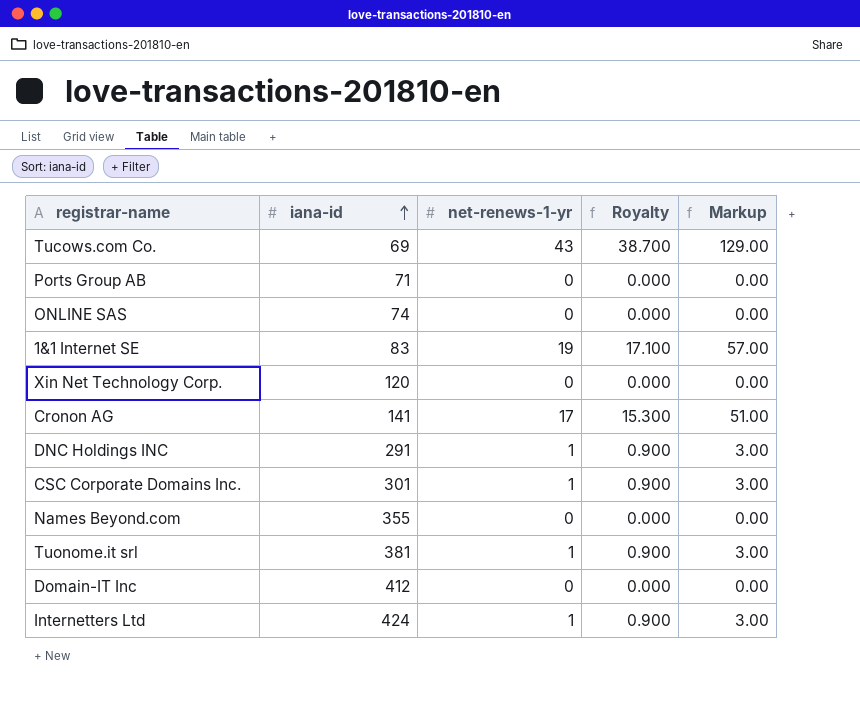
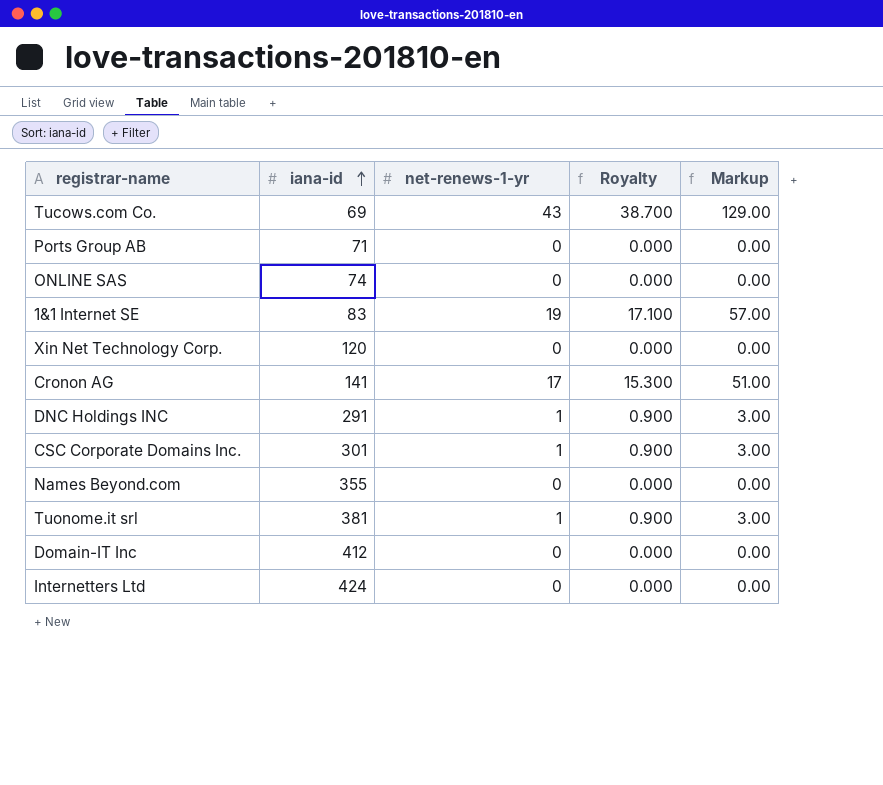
Internetters Ltd | net-renews-1-yr: 1 -> 0
Internetters Ltd | Royalty: 0.900 -> 0.000
Internetters Ltd | Markup: 3.00 -> 0.00

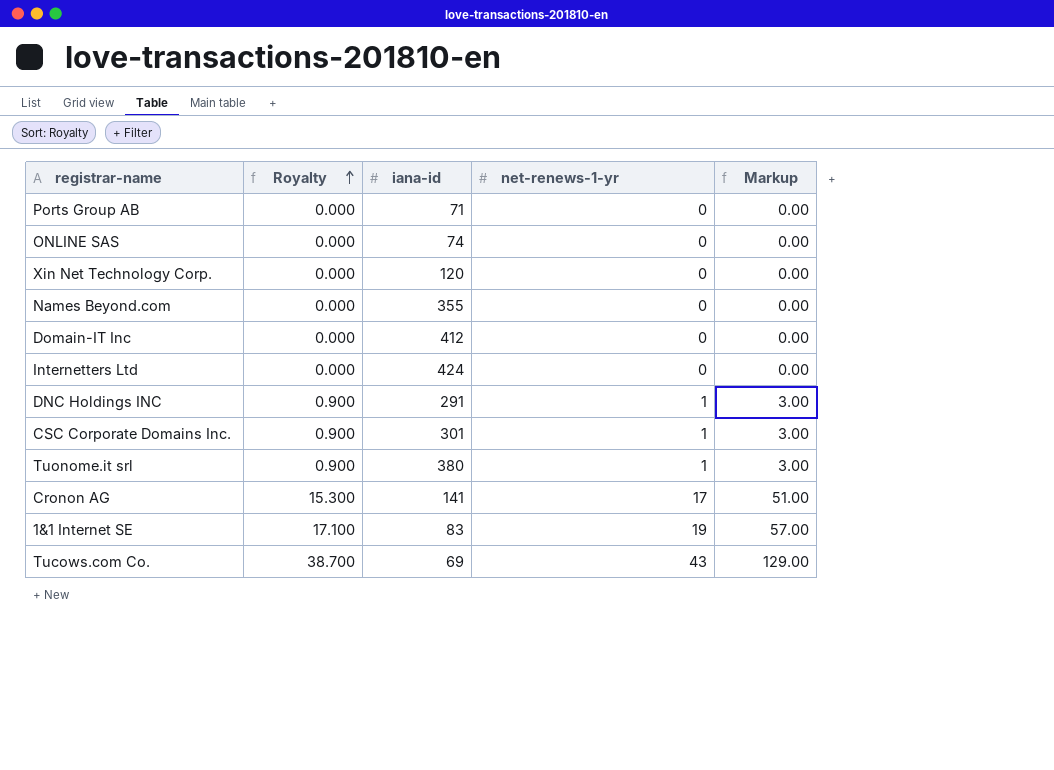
row order: iana-id ascending -> Royalty ascending
column Royalty | position: 4 -> 2
Tuonome.it srl | iana-id: 381 -> 380

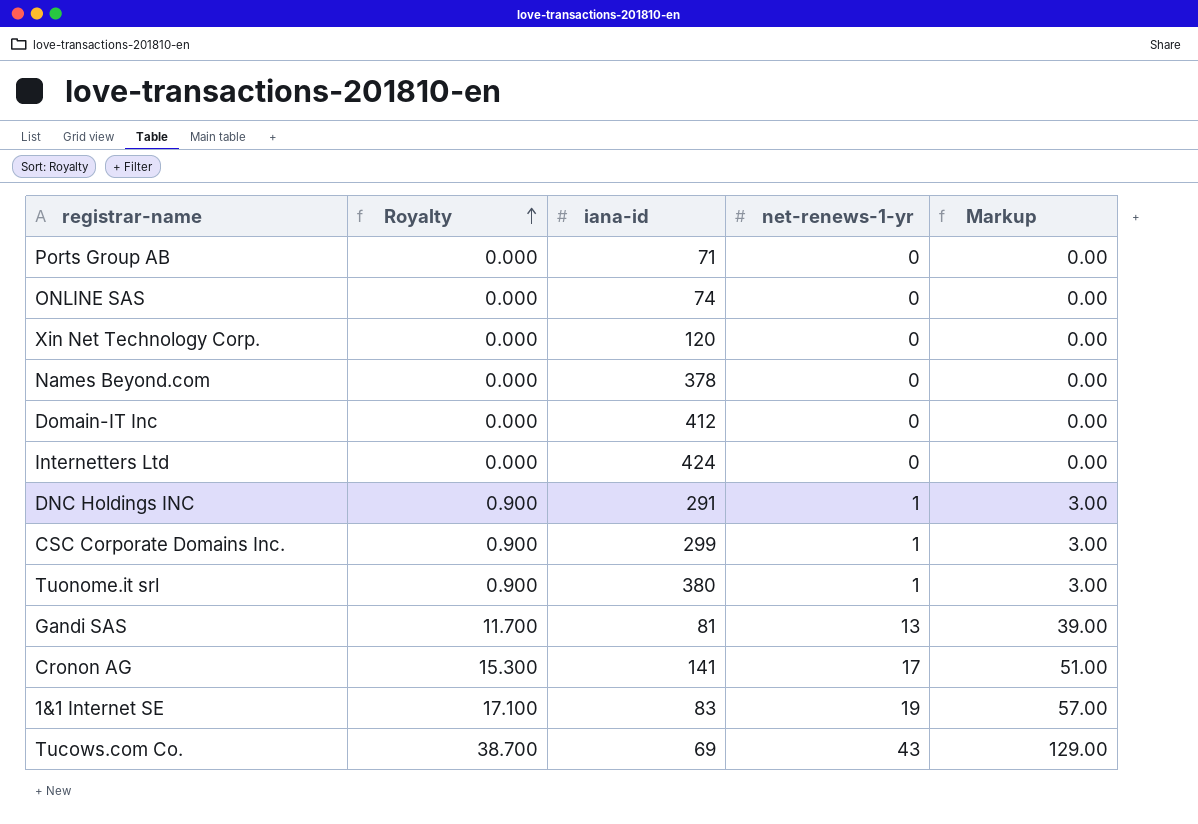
Names Beyond.com | iana-id: 355 -> 378
CSC Corporate Domains Inc. | iana-id: 301 -> 299
row Gandi SAS: none -> 11.700 | 81 | 13 | 39.00

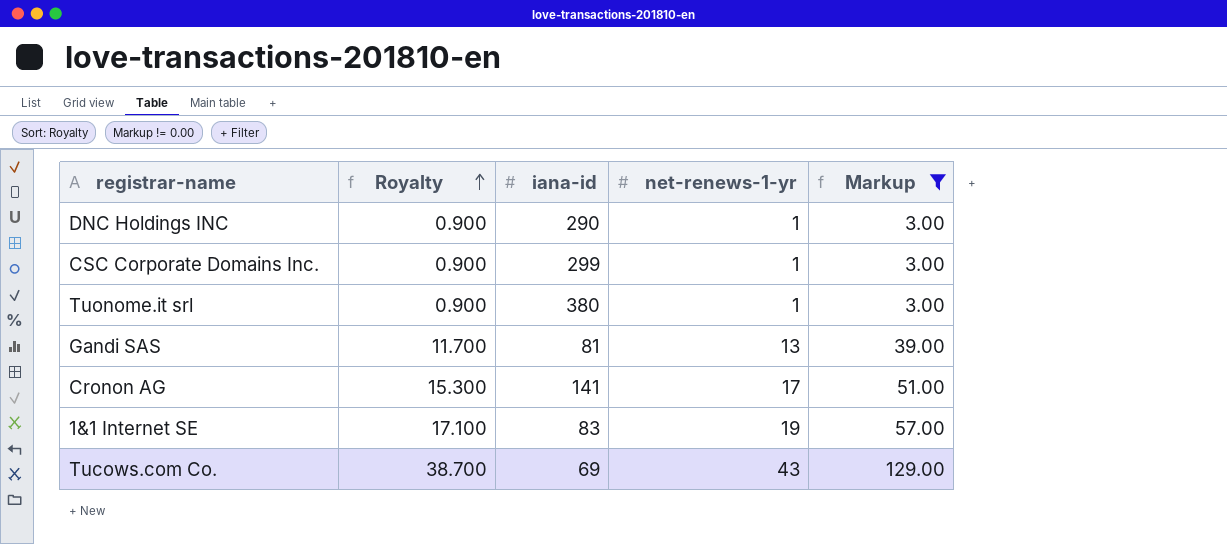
filter: none -> Markup != 0.00
DNC Holdings INC | iana-id: 291 -> 290

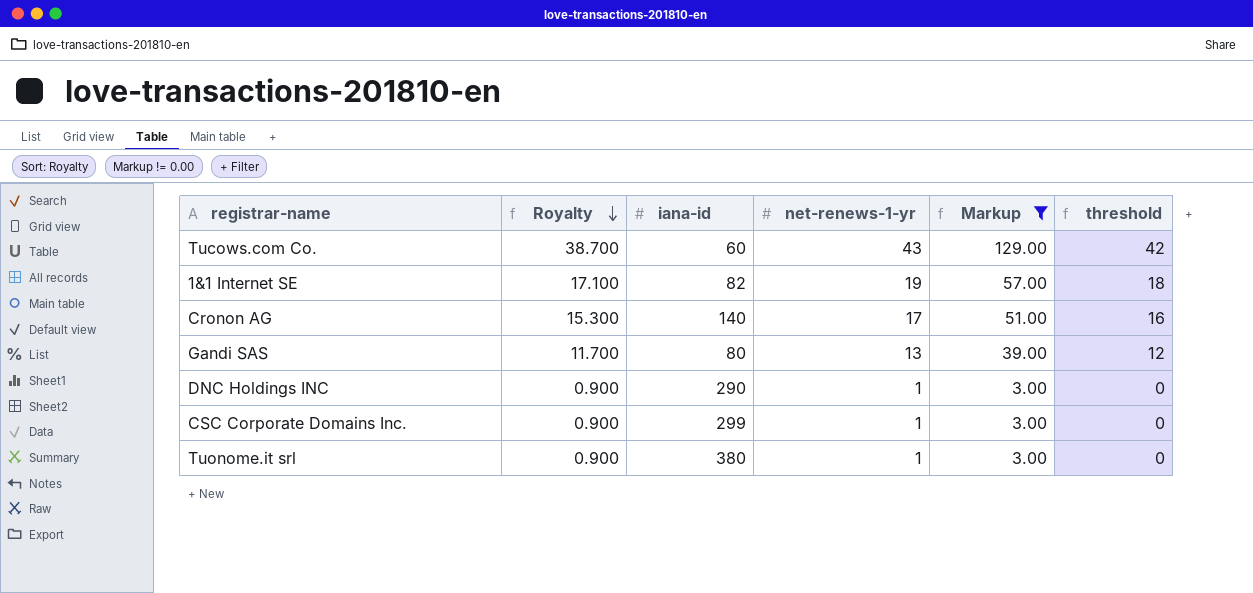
row order: Royalty ascending -> Royalty descending
column threshold | formula: none -> [net-renews-1-yr] - 1
Tucows.com Co. | iana-id: 69 -> 60
1&1 Internet SE | iana-id: 83 -> 82
Cronon AG | iana-id: 141 -> 140
Gandi SAS | iana-id: 81 -> 80

